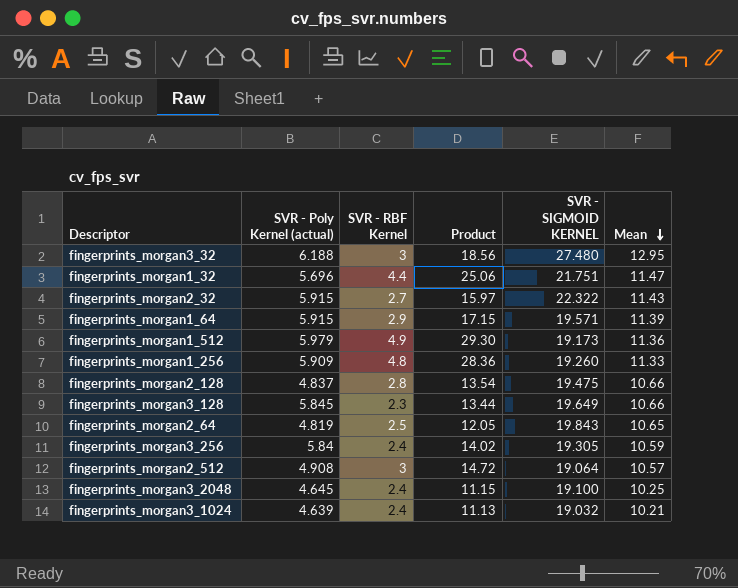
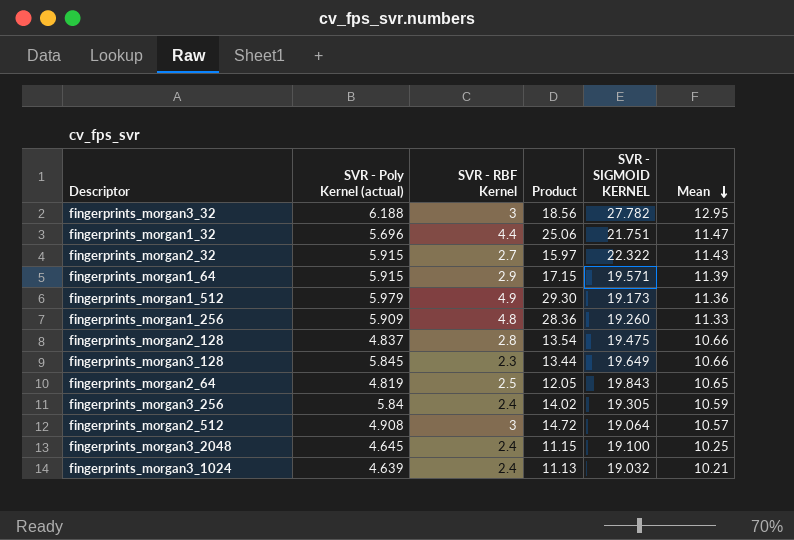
fingerprints_morgan3_32 | SVR - SIGMOID KERNEL: 27.480 -> 27.782

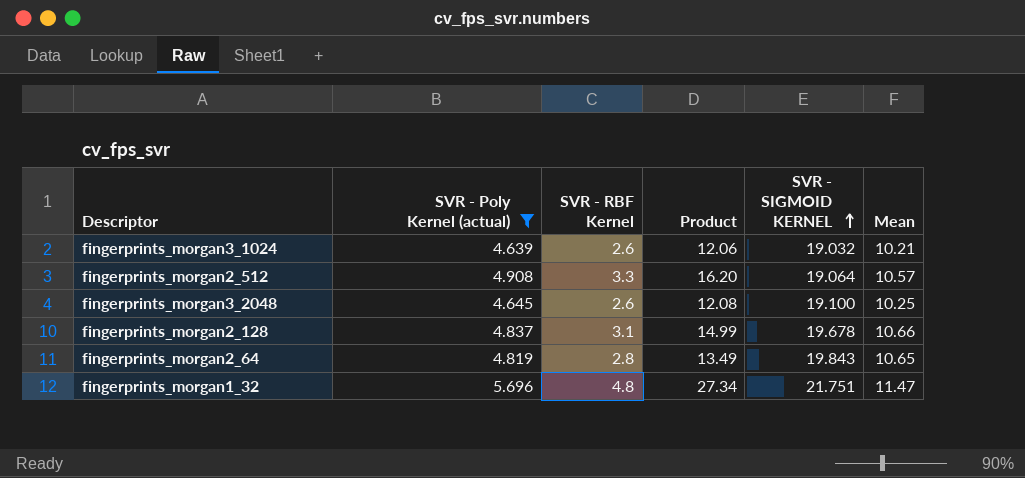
filter: none -> SVR - Poly Kernel (actual) <= 5.696
row order: Mean descending -> SVR - SIGMOID KERNEL ascending
fingerprints_morgan3_1024 | SVR - RBF Kernel: 2.4 -> 2.6
fingerprints_morgan3_1024 | Product: 11.13 -> 12.06
fingerprints_morgan2_512 | SVR - RBF Kernel: 3 -> 3.3
fingerprints_morgan2_512 | Product: 14.72 -> 16.20
fingerprints_morgan3_2048 | SVR - RBF Kernel: 2.4 -> 2.6
fingerprints_morgan3_2048 | Product: 11.15 -> 12.08
fingerprints_morgan2_128 | SVR - RBF Kernel: 2.8 -> 3.1
fingerprints_morgan2_128 | Product: 13.54 -> 14.99
fingerprints_morgan2_128 | SVR - SIGMOID KERNEL: 19.475 -> 19.678
fingerprints_morgan2_64 | SVR - RBF Kernel: 2.5 -> 2.8
fingerprints_morgan2_64 | Product: 12.05 -> 13.49
fingerprints_morgan1_32 | SVR - RBF Kernel: 4.4 -> 4.8
fingerprints_morgan1_32 | Product: 25.06 -> 27.34

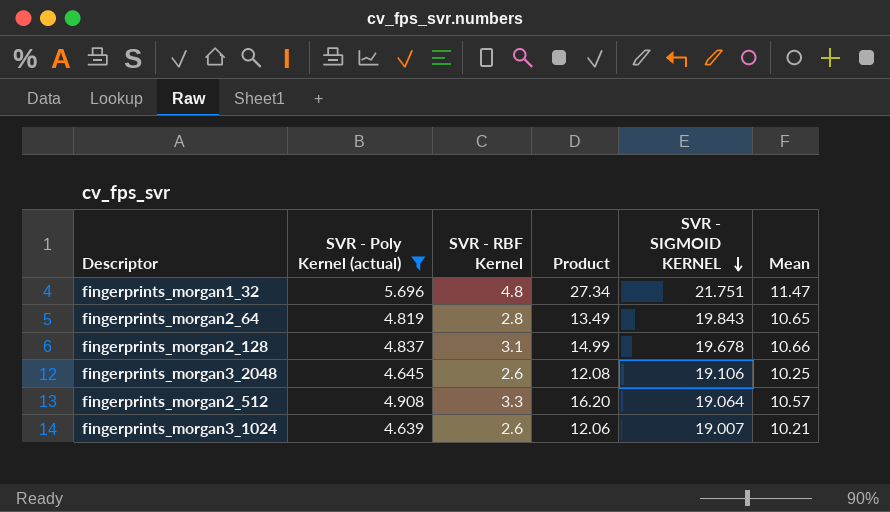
row order: SVR - SIGMOID KERNEL ascending -> SVR - SIGMOID KERNEL descending
fingerprints_morgan3_2048 | SVR - SIGMOID KERNEL: 19.100 -> 19.106
fingerprints_morgan3_1024 | SVR - SIGMOID KERNEL: 19.032 -> 19.007

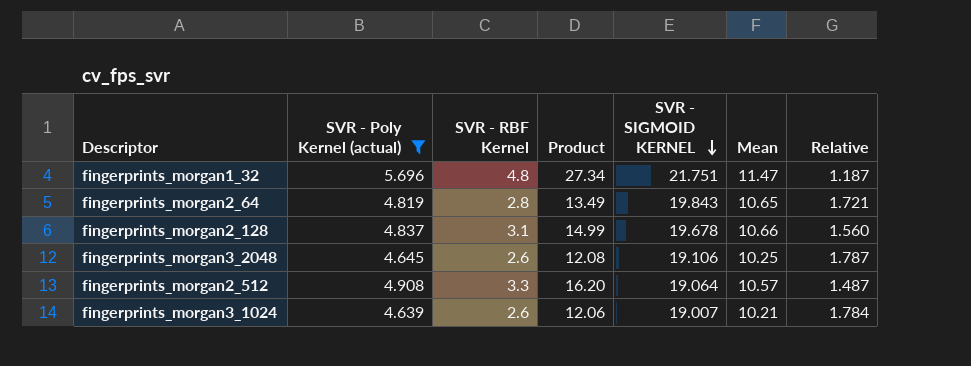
column Relative | formula: none -> [SVR - Poly Kernel (actual)] / [SVR - RBF Kernel]

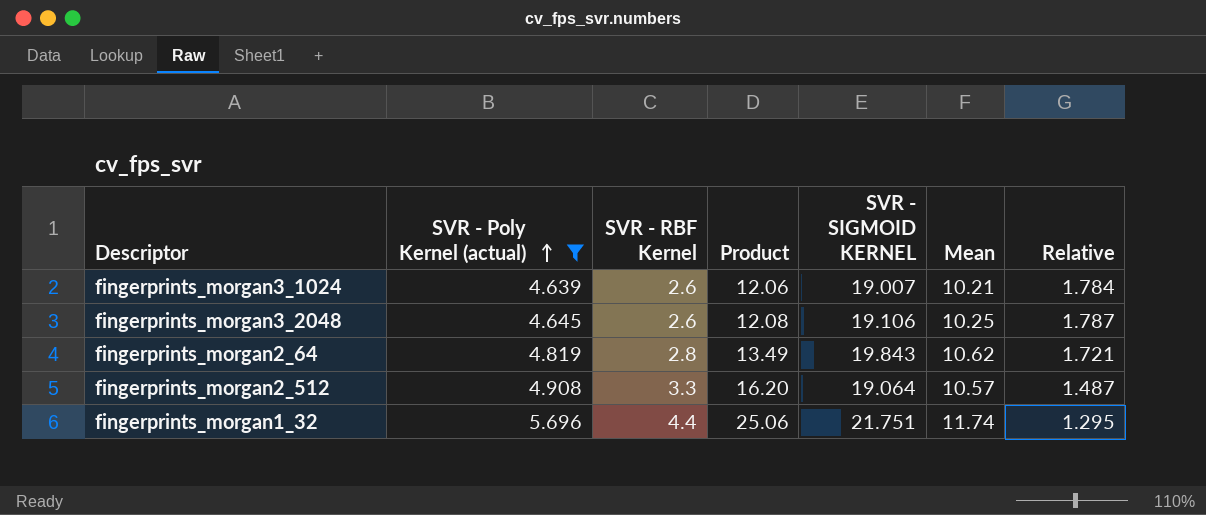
row order: SVR - SIGMOID KERNEL descending -> SVR - Poly Kernel (actual) ascending
row fingerprints_morgan2_128: 4.837 | 3.1 | 14.99 | 19.678 | 10.66 | 1.560 -> none
fingerprints_morgan2_64 | Mean: 10.65 -> 10.62
fingerprints_morgan1_32 | SVR - RBF Kernel: 4.8 -> 4.4
fingerprints_morgan1_32 | Product: 27.34 -> 25.06
fingerprints_morgan1_32 | Mean: 11.47 -> 11.74
fingerprints_morgan1_32 | Relative: 1.187 -> 1.295

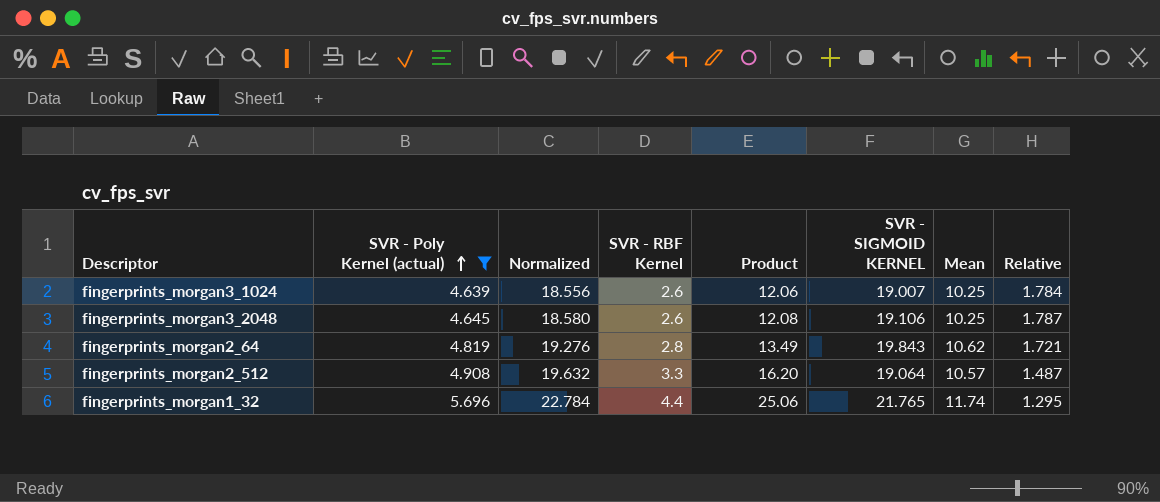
column Normalized | formula: none -> [SVR - Poly Kernel (actual)] * 4
fingerprints_morgan3_1024 | Mean: 10.21 -> 10.25
fingerprints_morgan1_32 | SVR - SIGMOID KERNEL: 21.751 -> 21.765

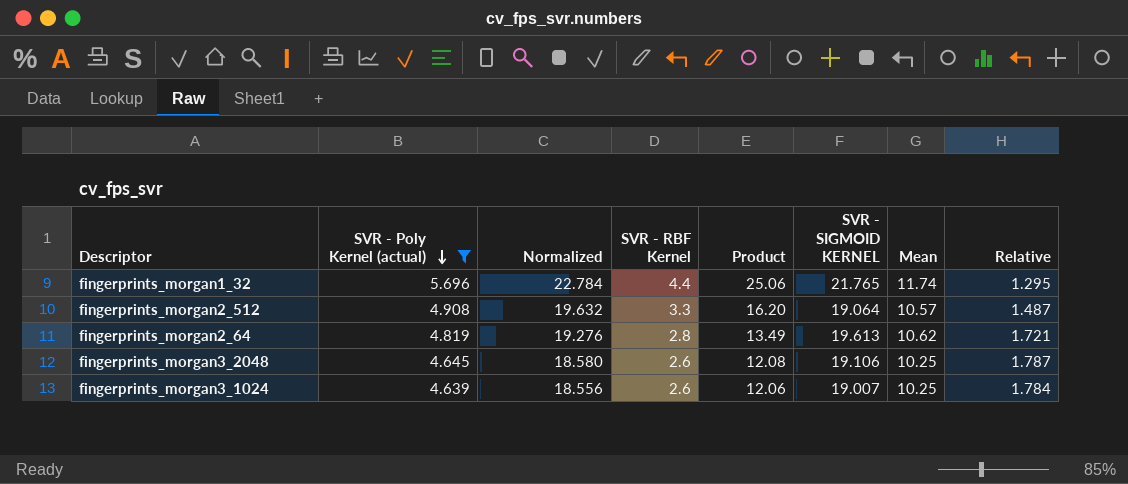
row order: SVR - Poly Kernel (actual) ascending -> SVR - Poly Kernel (actual) descending
fingerprints_morgan2_64 | SVR - SIGMOID KERNEL: 19.843 -> 19.613

